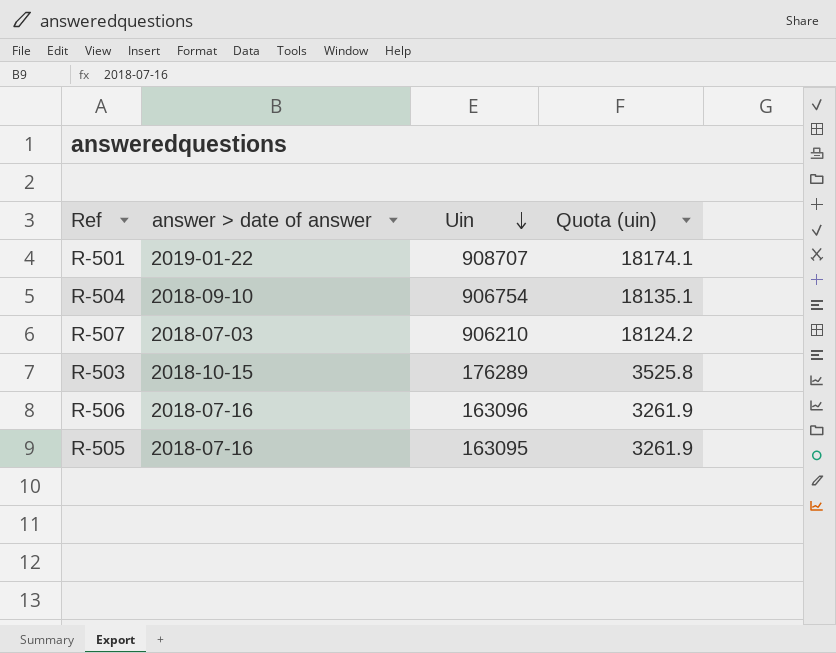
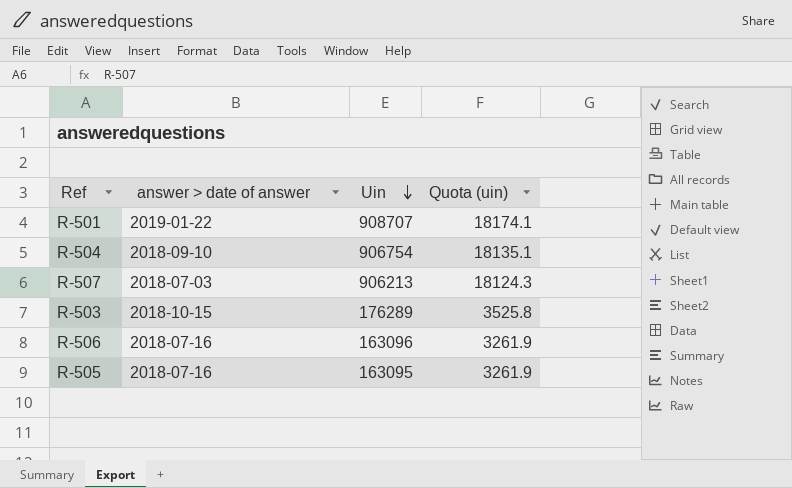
R-507 | Uin: 906210 -> 906213
R-507 | Quota (uin): 18124.2 -> 18124.3

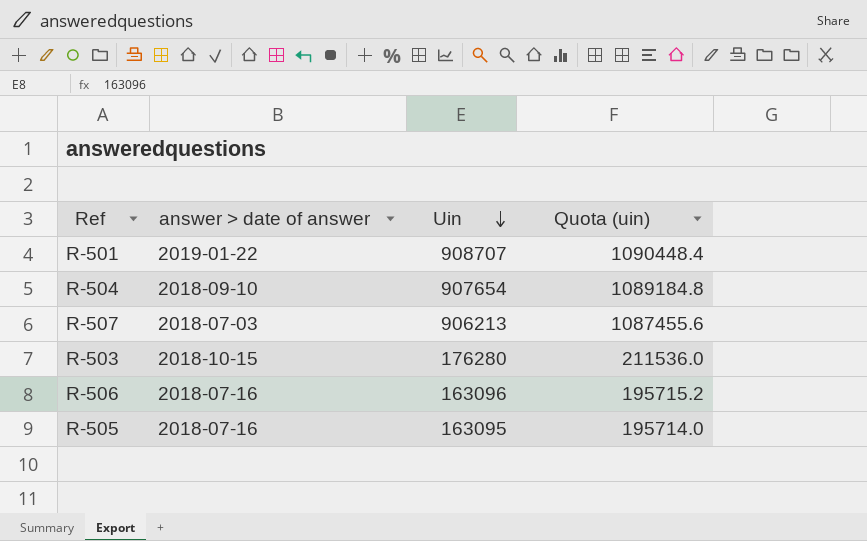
column Quota (uin) | formula: [Uin] * 0.02 -> [Uin] * 1.2
R-504 | Uin: 906754 -> 907654
R-503 | Uin: 176289 -> 176280

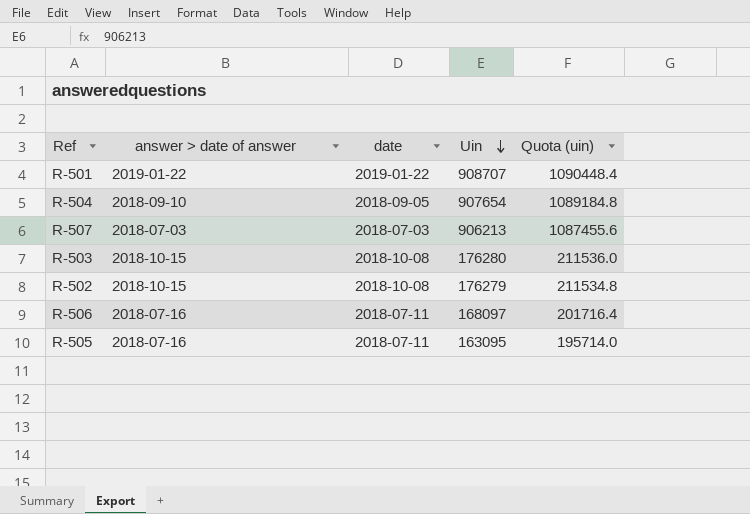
column date | position: none -> 3
row R-502: none -> 2018-10-15 | 2018-10-08 | 176279 | 211534.8
R-506 | Uin: 163096 -> 168097
R-506 | Quota (uin): 195715.2 -> 201716.4

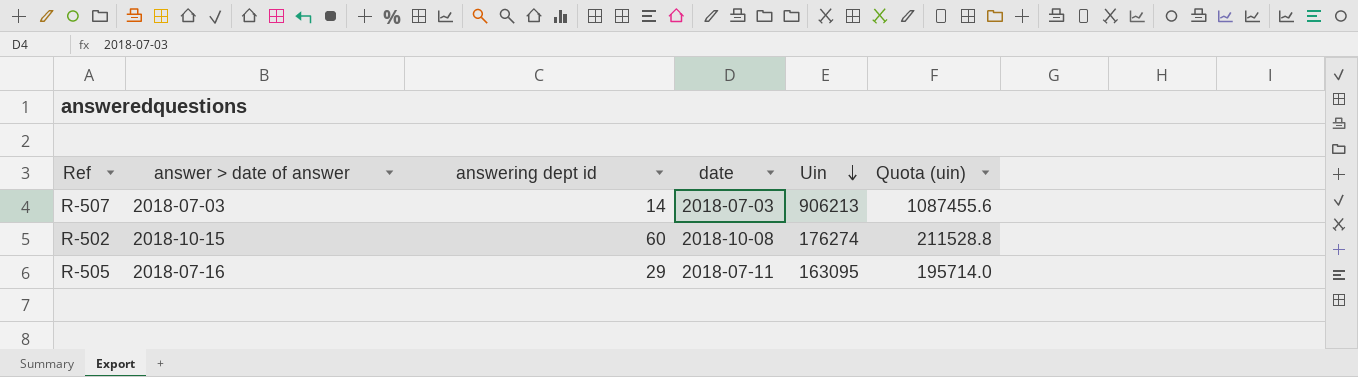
column answering dept id | position: none -> 3
row R-501: 2019-01-22 | 2019-01-22 | 908707 | 1090448.4 -> none
row R-504: 2018-09-10 | 2018-09-05 | 907654 | 1089184.8 -> none
row R-503: 2018-10-15 | 2018-10-08 | 176280 | 211536.0 -> none
row R-506: 2018-07-16 | 2018-07-11 | 168097 | 201716.4 -> none
R-502 | Uin: 176279 -> 176274
R-502 | Quota (uin): 211534.8 -> 211528.8

